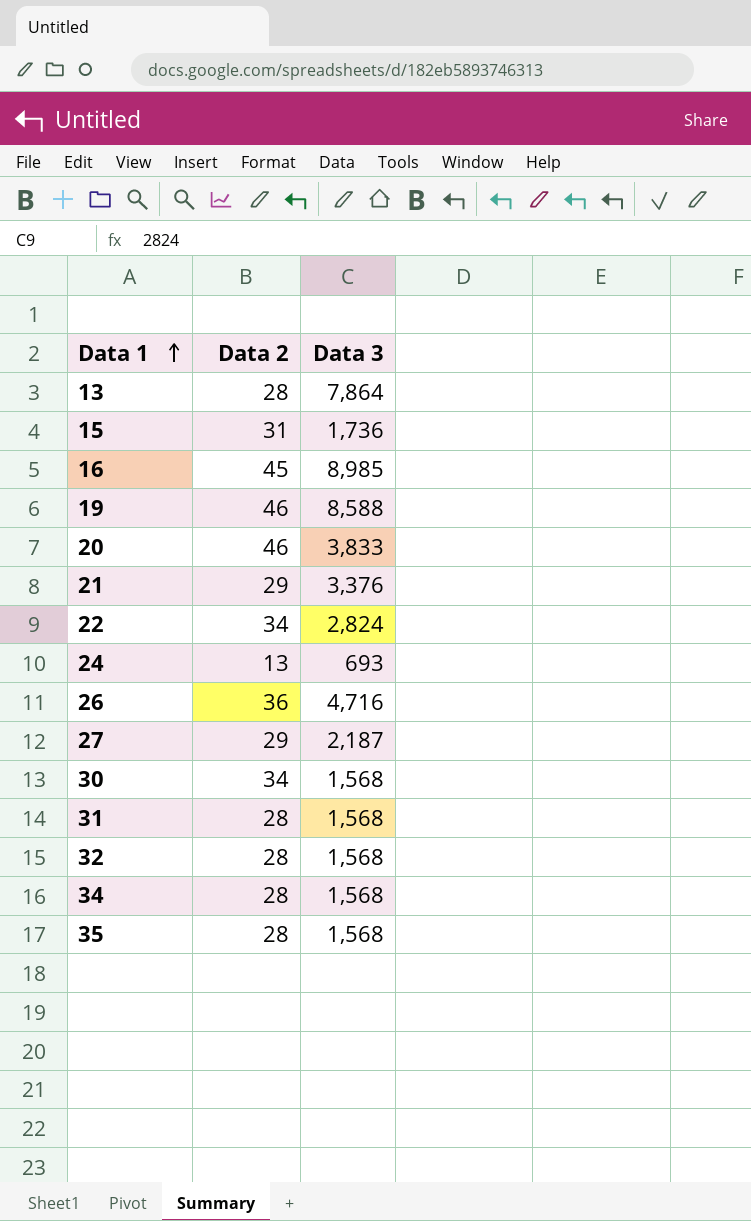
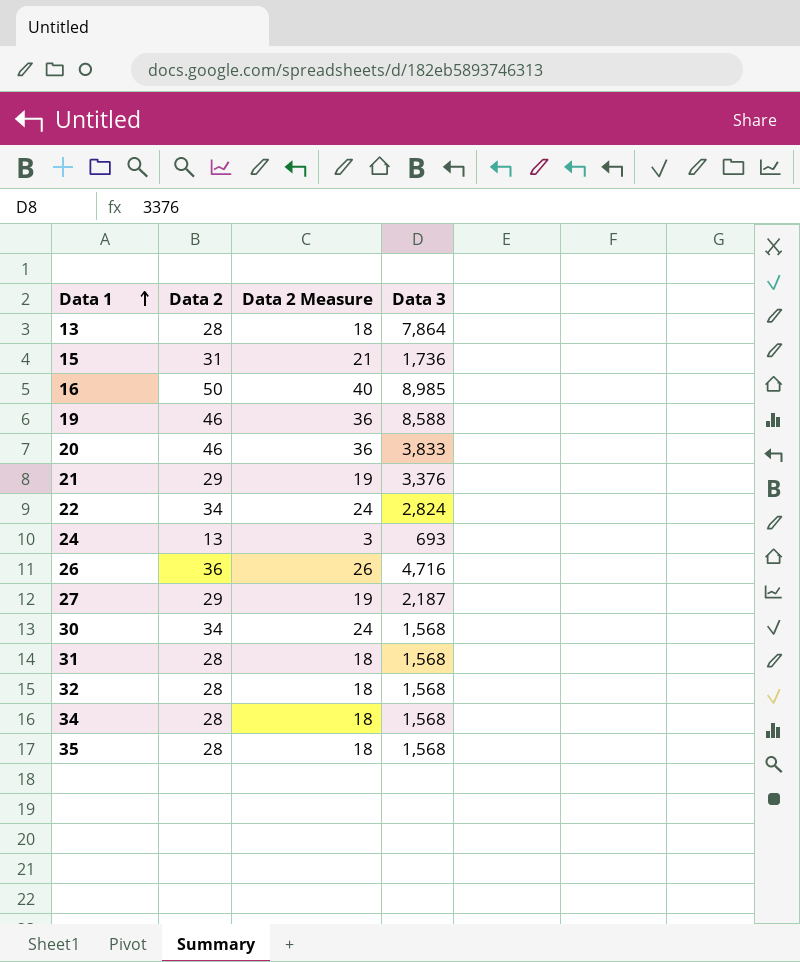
column Data 2 Measure | formula: none -> [Data 2] - 10
16 | Data 2: 45 -> 50

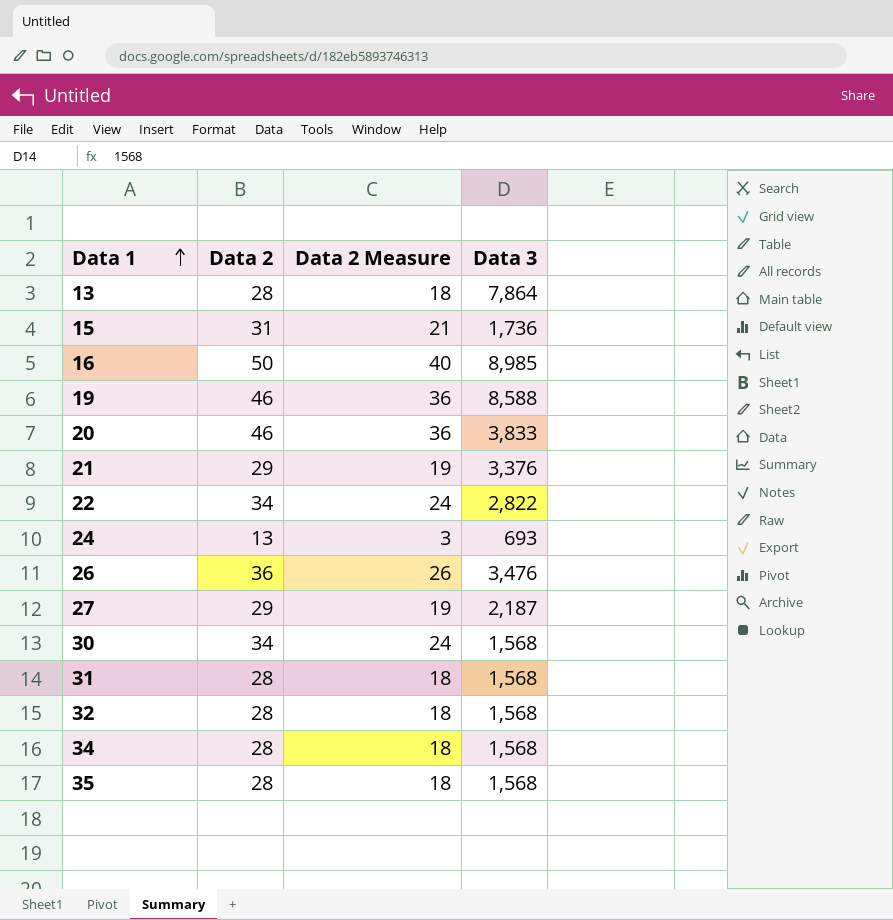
22 | Data 3: 2,824 -> 2,822
26 | Data 3: 4,716 -> 3,476

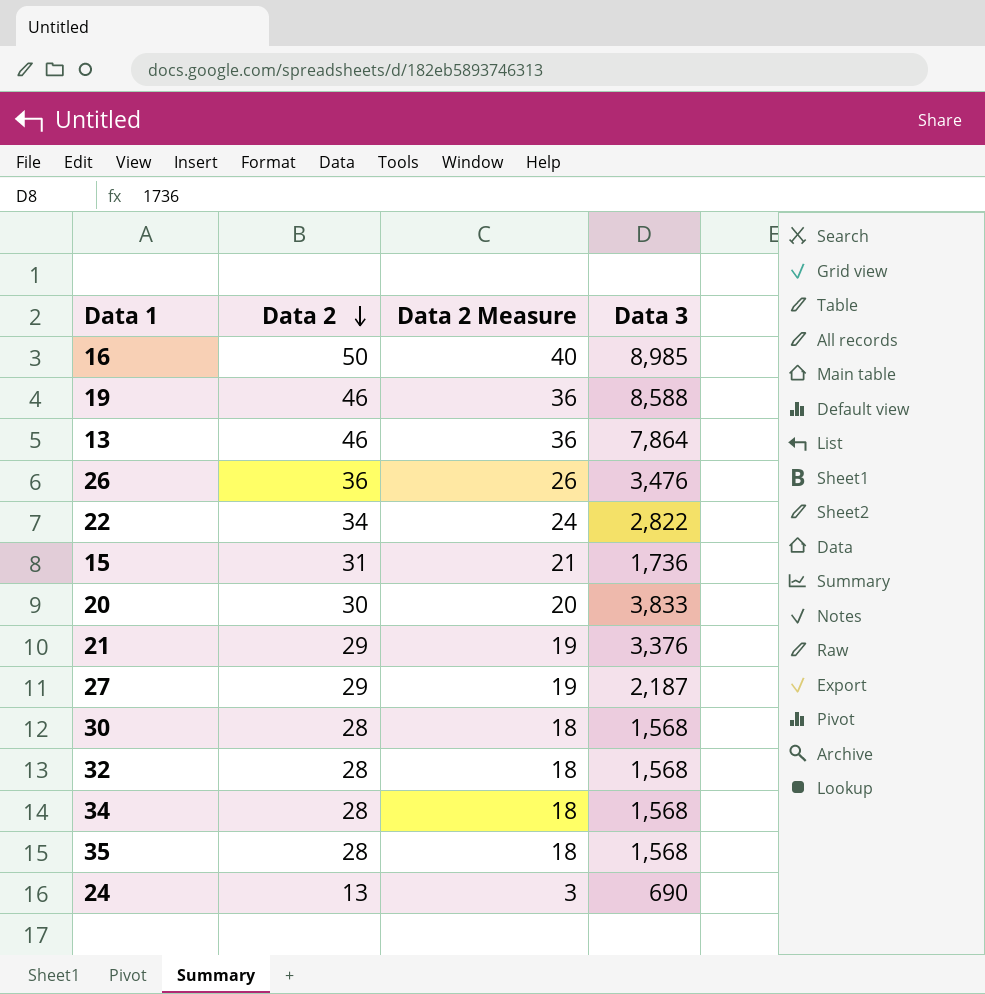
row order: Data 1 ascending -> Data 2 descending
row 31: 28 | 18 | 1,568 -> none
13 | Data 2: 28 -> 46
13 | Data 2 Measure: 18 -> 36
20 | Data 2: 46 -> 30
20 | Data 2 Measure: 36 -> 20
30 | Data 2: 34 -> 28
30 | Data 2 Measure: 24 -> 18
24 | Data 3: 693 -> 690

